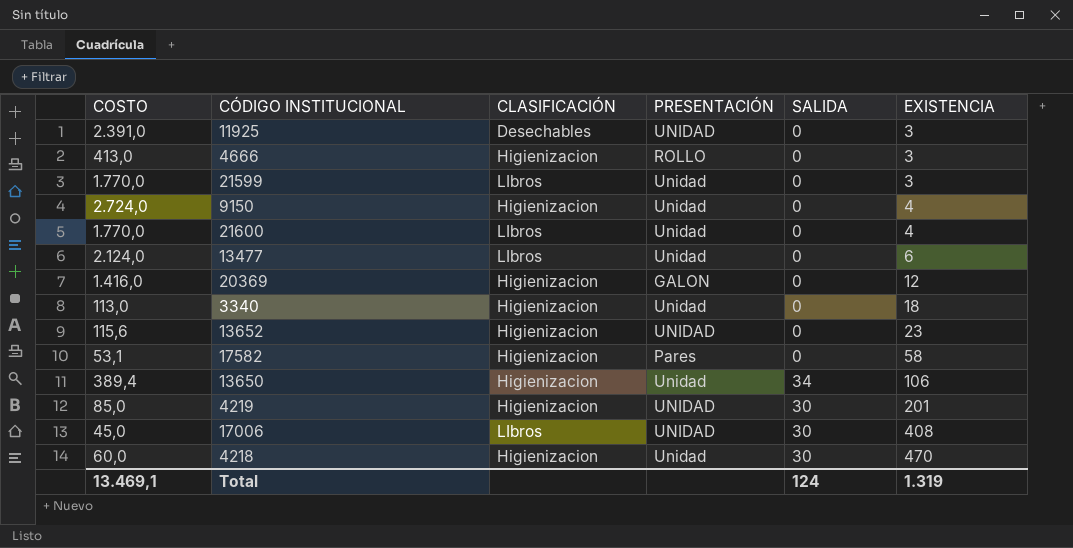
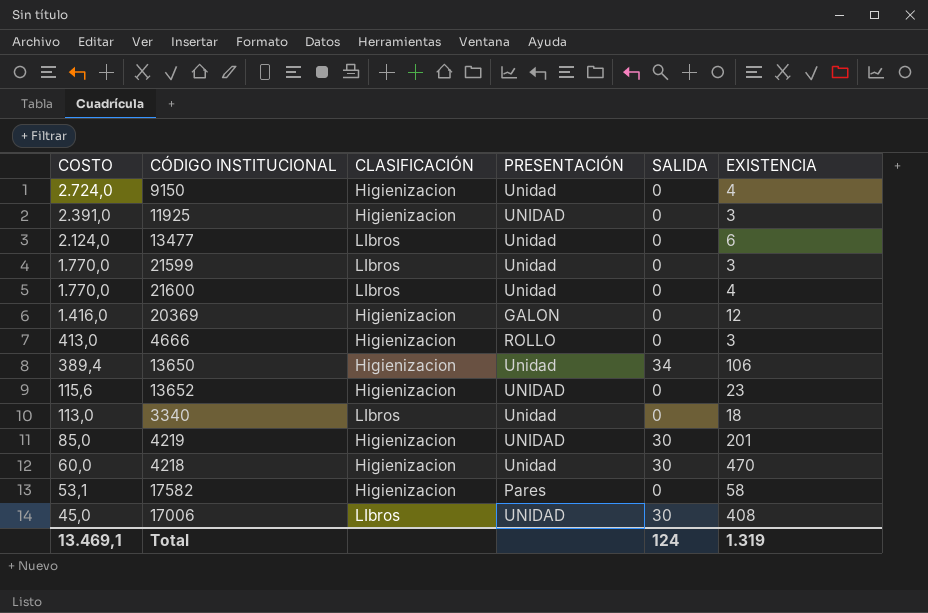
row order: EXISTENCIA ascending -> COSTO descending
11925 | CLASIFICACIÓN: Desechables -> Higienizacion
3340 | CLASIFICACIÓN: Higienizacion -> LIbros

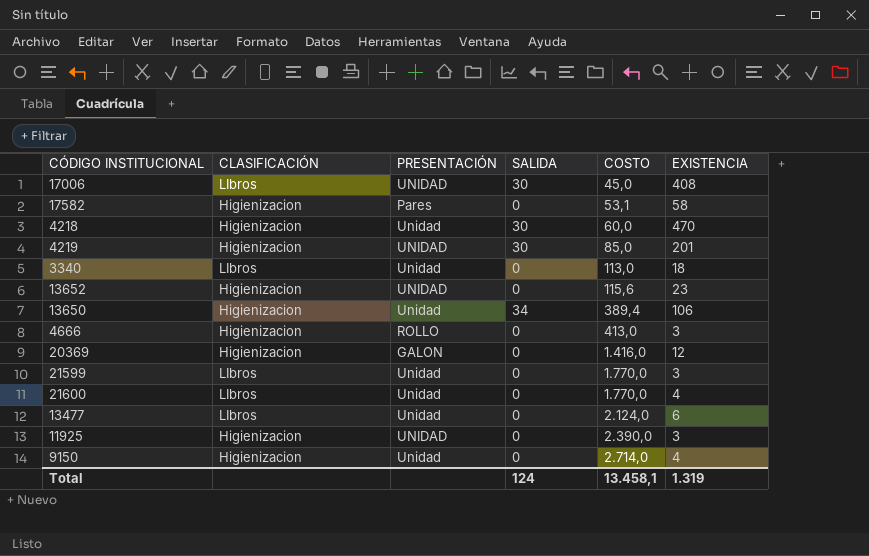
row order: COSTO descending -> COSTO ascending
column COSTO | position: 1 -> 5
11925 | COSTO: 2.391,0 -> 2.390,0
9150 | COSTO: 2.724,0 -> 2.714,0
Total | COSTO: 13.469,1 -> 13.458,1

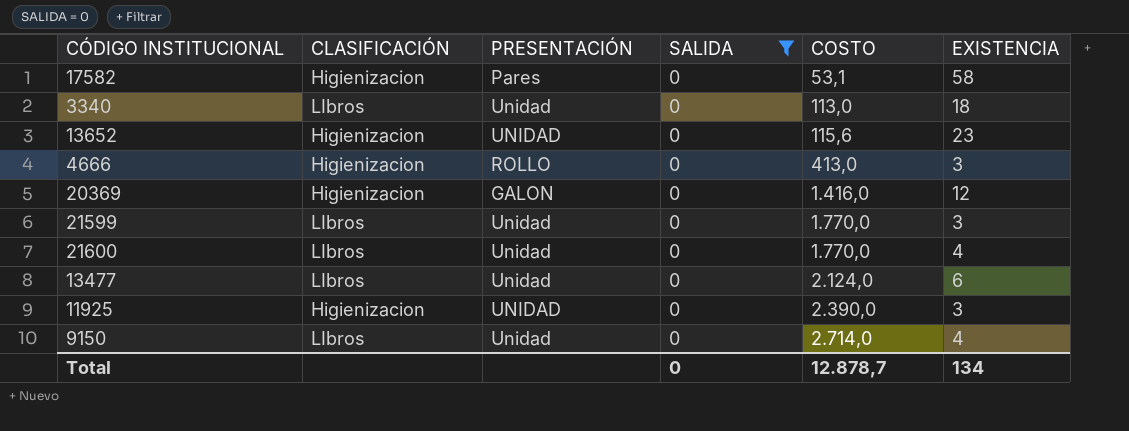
filter: none -> SALIDA = 0
9150 | CLASIFICACIÓN: Higienizacion -> LIbros
Total | SALIDA: 124 -> 0
Total | COSTO: 13.458,1 -> 12.878,7
Total | EXISTENCIA: 1.319 -> 134

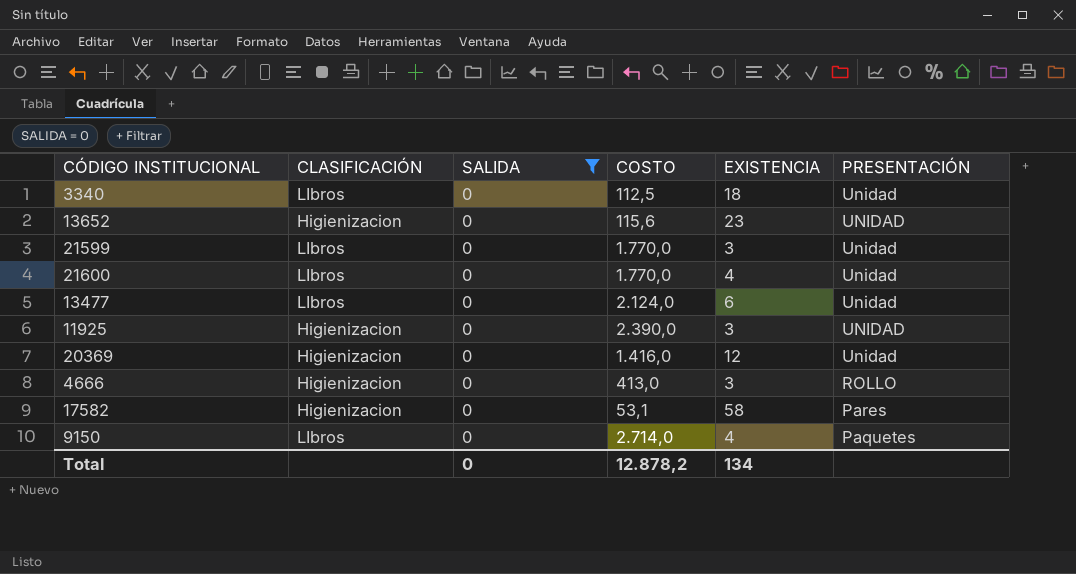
row order: COSTO ascending -> PRESENTACIÓN descending
column PRESENTACIÓN | position: 3 -> 6
3340 | COSTO: 113,0 -> 112,5
20369 | PRESENTACIÓN: GALON -> Unidad
9150 | PRESENTACIÓN: Unidad -> Paquetes
Total | COSTO: 12.878,7 -> 12.878,2

